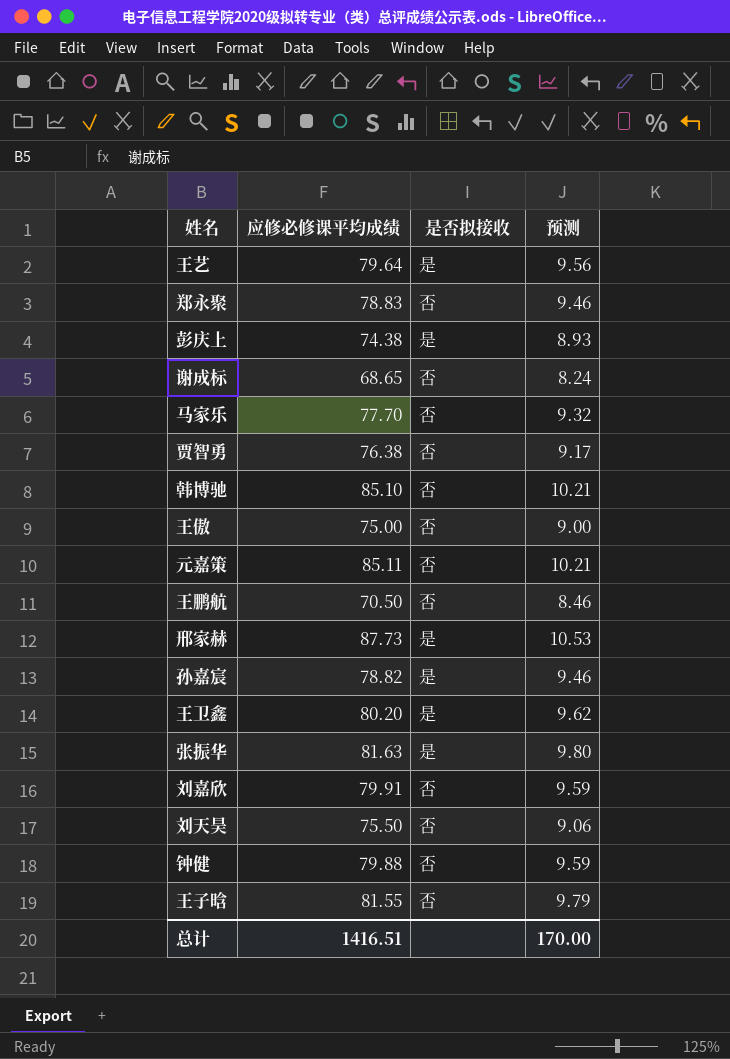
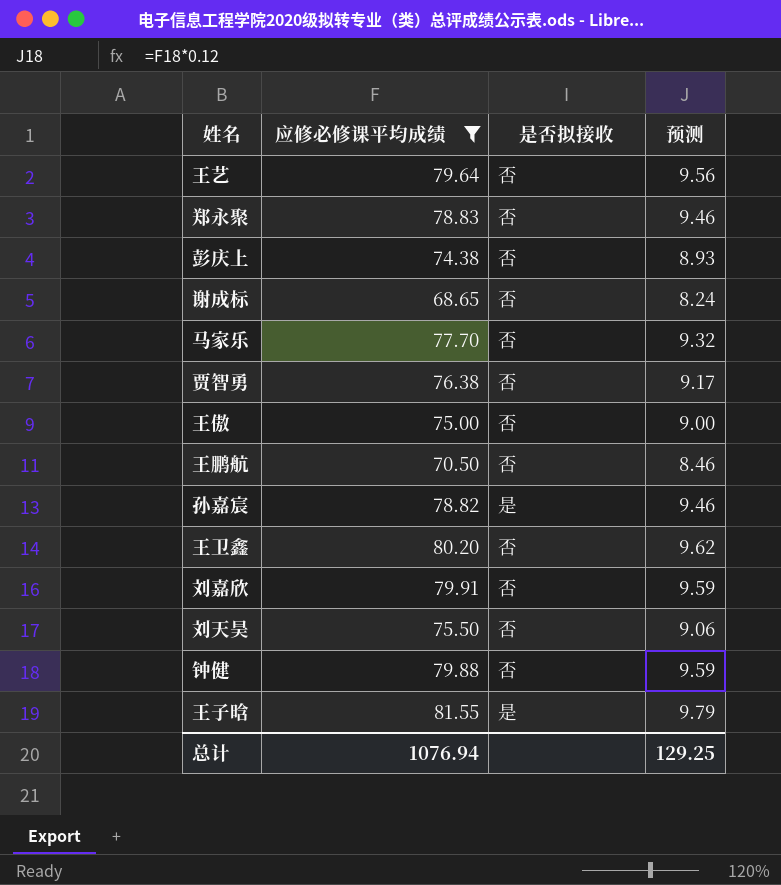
filter: none -> 应修必修课平均成绩 <= 81.55
王艺 | 是否拟接收: 是 -> 否
彭庆上 | 是否拟接收: 是 -> 否
王卫鑫 | 是否拟接收: 是 -> 否
王子晗 | 是否拟接收: 否 -> 是
总计 | 应修必修课平均成绩: 1416.51 -> 1076.94
总计 | 预测: 170.00 -> 129.25

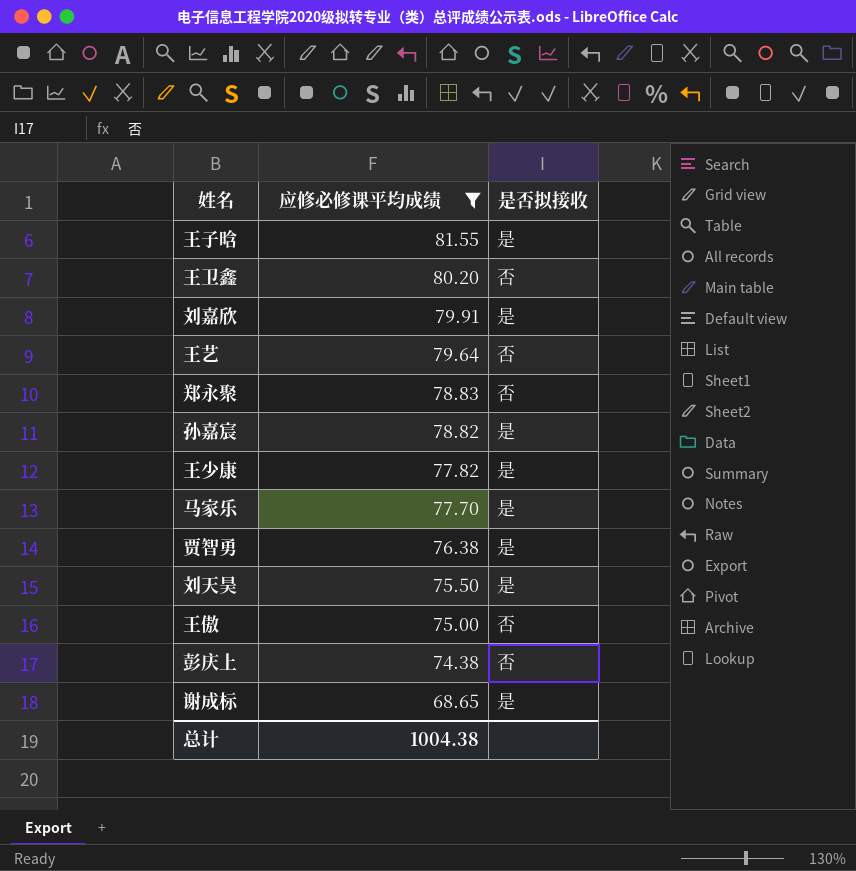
row order: none -> 应修必修课平均成绩 descending
column 预测 | formula: [应修必修课平均成绩] * 0.12 -> none
row 王鹏航: 70.50 | 否 | 8.46 -> none
row 钟健: 79.88 | 否 | 9.59 -> none
刘嘉欣 | 是否拟接收: 否 -> 是
row 王少康: none -> 77.82 | 是
马家乐 | 是否拟接收: 否 -> 是
贾智勇 | 是否拟接收: 否 -> 是
刘天昊 | 是否拟接收: 否 -> 是
谢成标 | 是否拟接收: 否 -> 是
总计 | 应修必修课平均成绩: 1076.94 -> 1004.38

